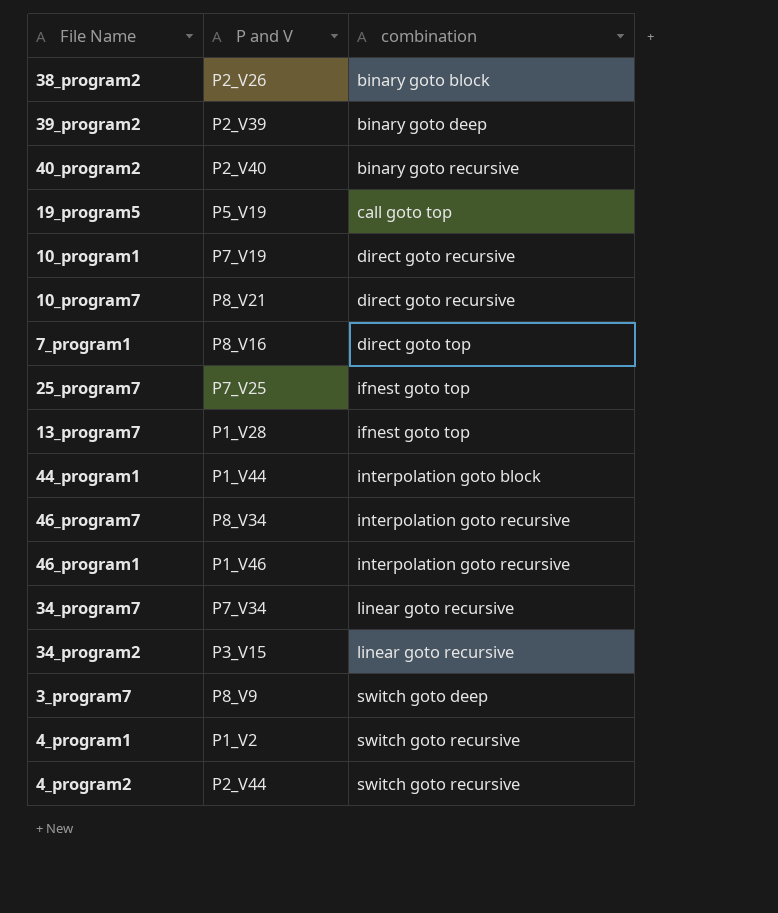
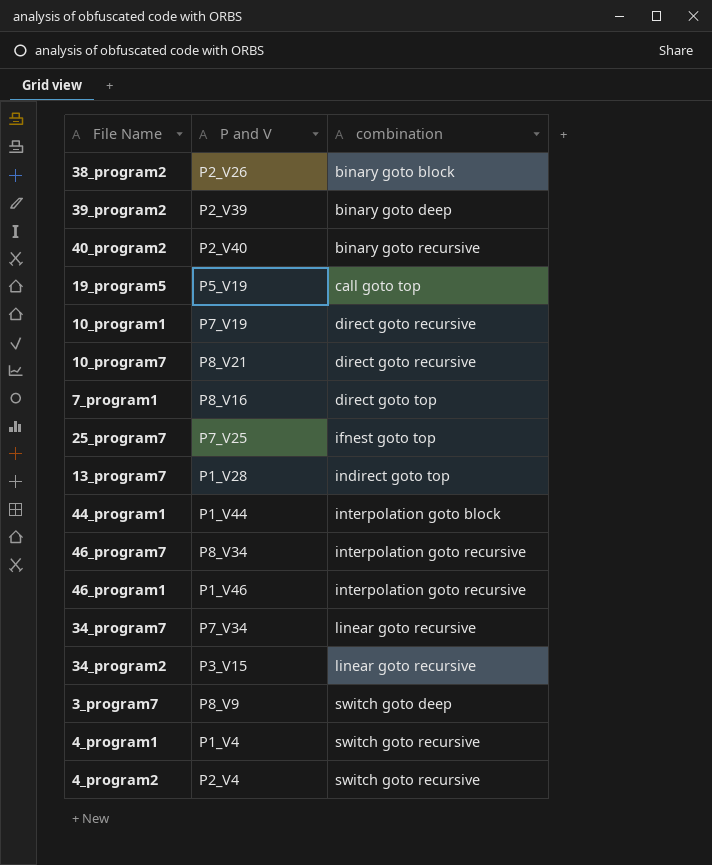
13_program7 | combination: ifnest goto top -> indirect goto top
4_program1 | P and V: P1_V2 -> P1_V4
4_program2 | P and V: P2_V44 -> P2_V4

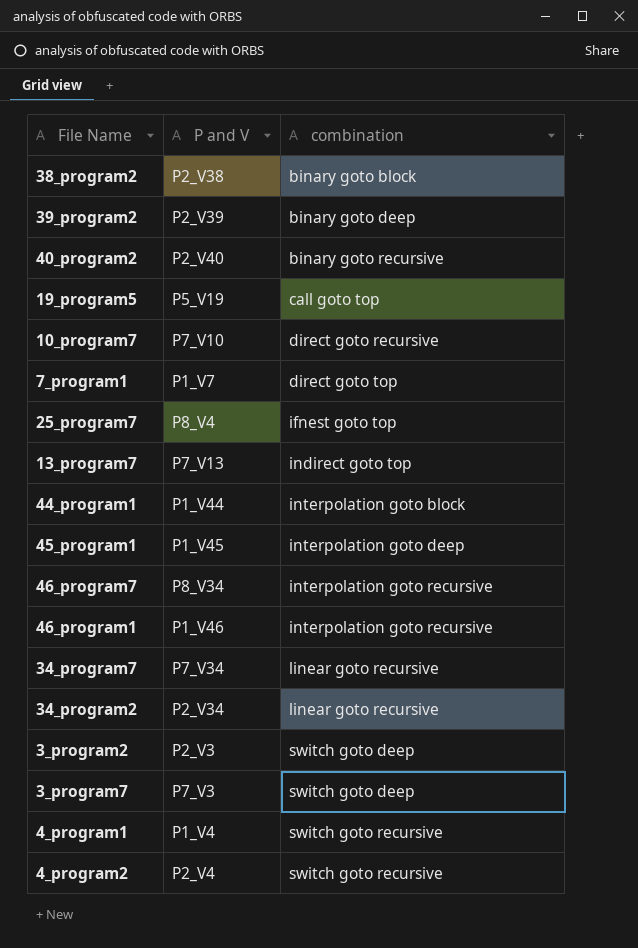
row 10_program1: P7_V19 | direct goto recursive -> none
38_program2 | P and V: P2_V26 -> P2_V38
10_program7 | P and V: P8_V21 -> P7_V10
7_program1 | P and V: P8_V16 -> P1_V7
25_program7 | P and V: P7_V25 -> P8_V4
13_program7 | P and V: P1_V28 -> P7_V13
row 45_program1: none -> P1_V45 | interpolation goto deep
34_program2 | P and V: P3_V15 -> P2_V34
row 3_program2: none -> P2_V3 | switch goto deep
3_program7 | P and V: P8_V9 -> P7_V3

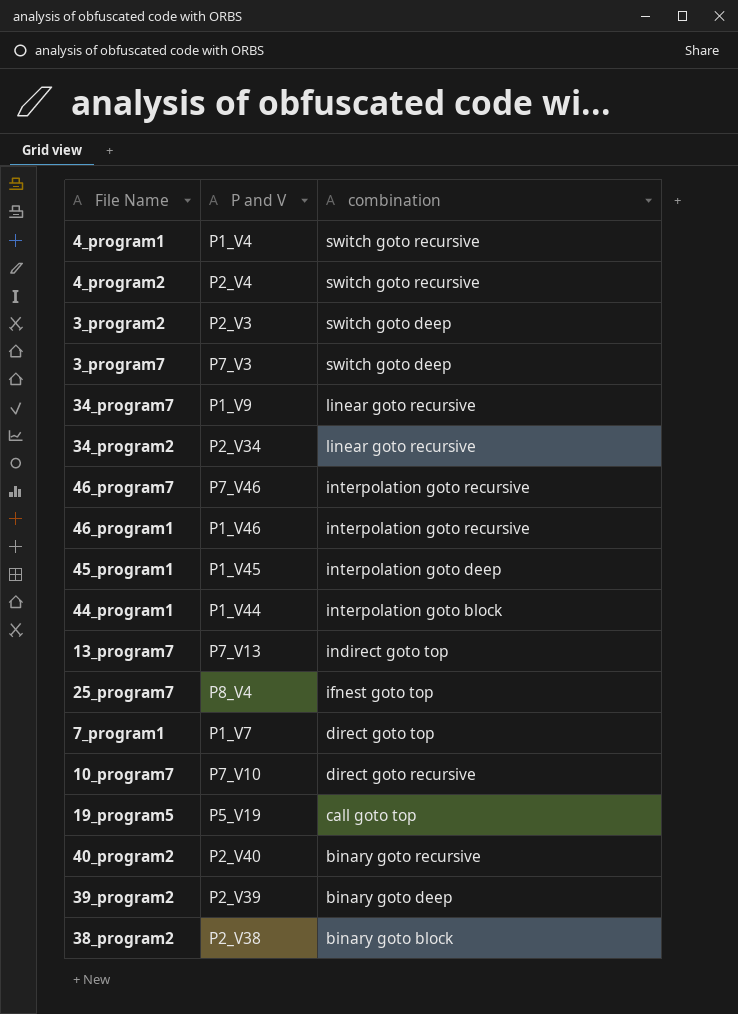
row order: combination ascending -> combination descending
34_program7 | P and V: P7_V34 -> P1_V9
46_program7 | P and V: P8_V34 -> P7_V46

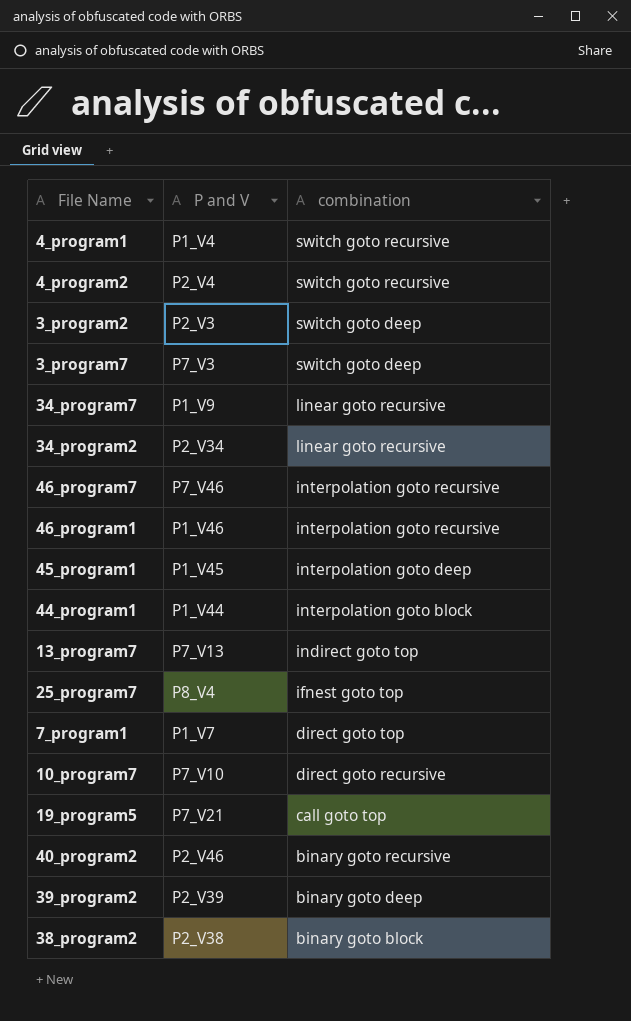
19_program5 | P and V: P5_V19 -> P7_V21
40_program2 | P and V: P2_V40 -> P2_V46

